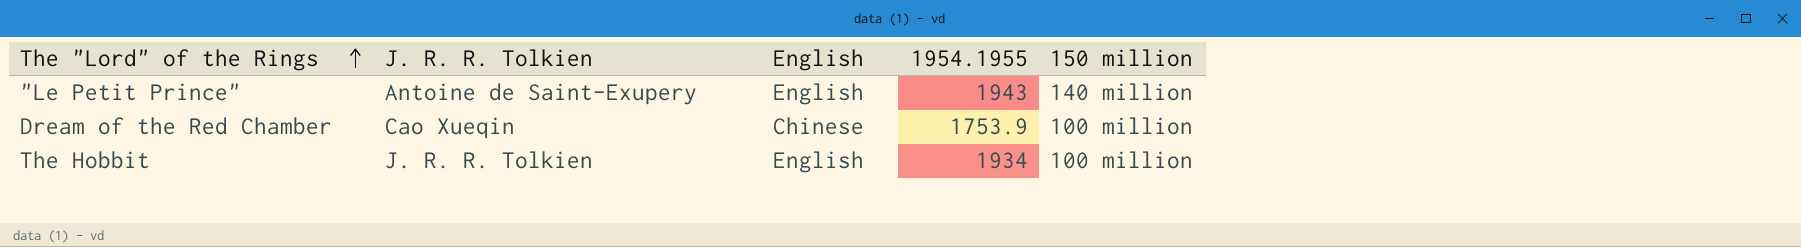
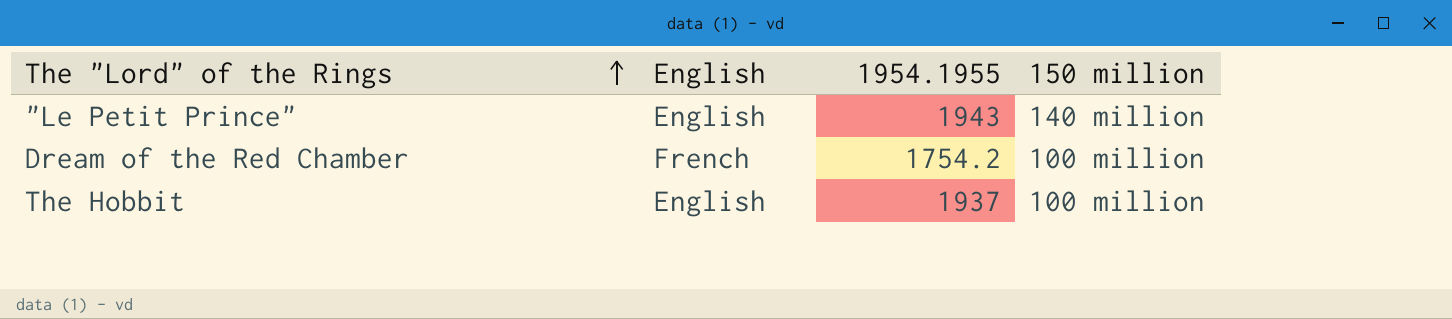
column J. R. R. Tolkien | position: 2 -> none
Dream of the Red Chamber | English: Chinese -> French
Dream of the Red Chamber | 1954.1955: 1753.9 -> 1754.2
The Hobbit | 1954.1955: 1934 -> 1937

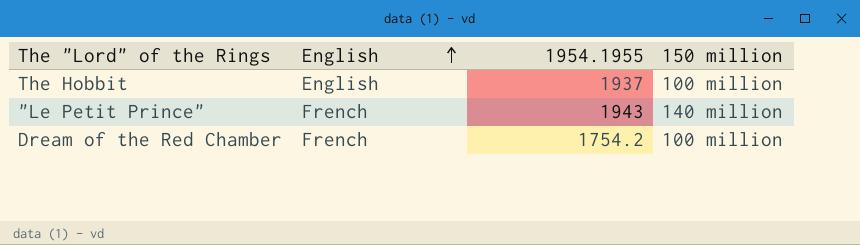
row order: The "Lord" of the Rings ascending -> English ascending
"Le Petit Prince" | English: English -> French

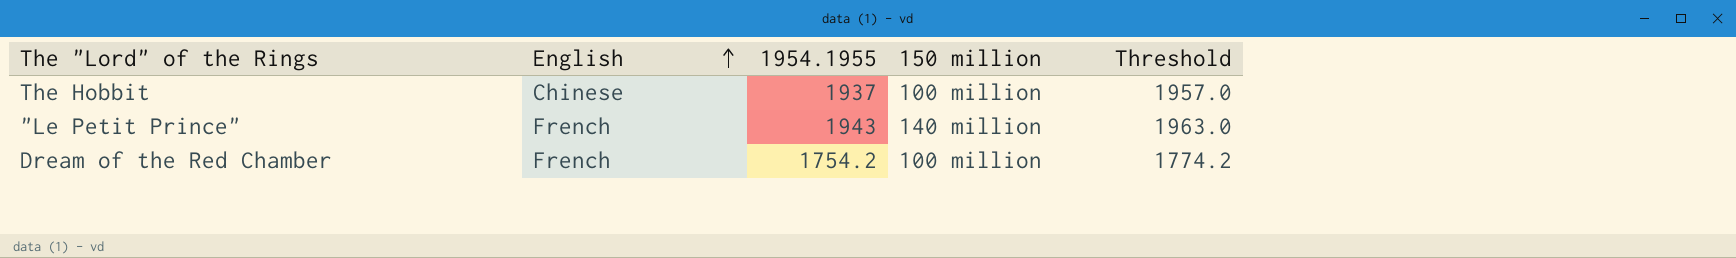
column Threshold | formula: none -> [1954.1955] + 20
The Hobbit | English: English -> Chinese

